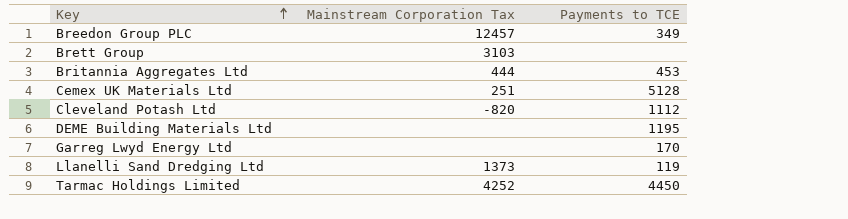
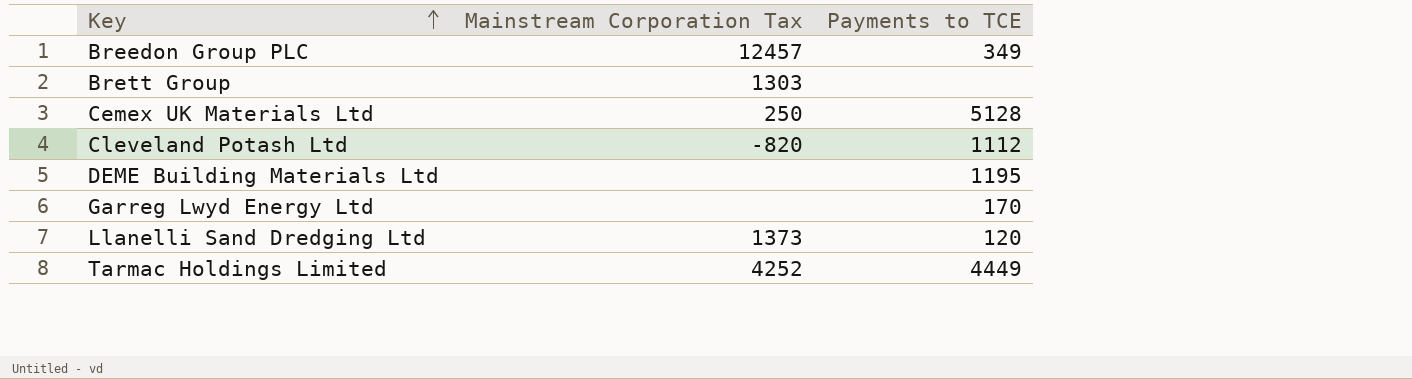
row Britannia Aggregates Ltd: 444 | 453 -> none
Brett Group | Mainstream Corporation Tax: 3103 -> 1303
Cemex UK Materials Ltd | Mainstream Corporation Tax: 251 -> 250
Llanelli Sand Dredging Ltd | Payments to TCE: 119 -> 120
Tarmac Holdings Limited | Payments to TCE: 4450 -> 4449

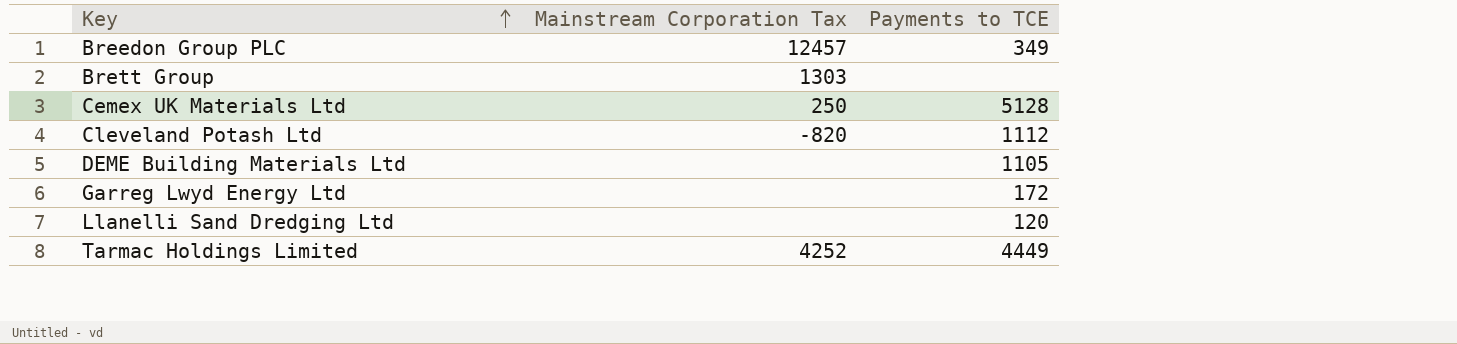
DEME Building Materials Ltd | Payments to TCE: 1195 -> 1105
Garreg Lwyd Energy Ltd | Payments to TCE: 170 -> 172
Llanelli Sand Dredging Ltd | Mainstream Corporation Tax: 1373 -> none

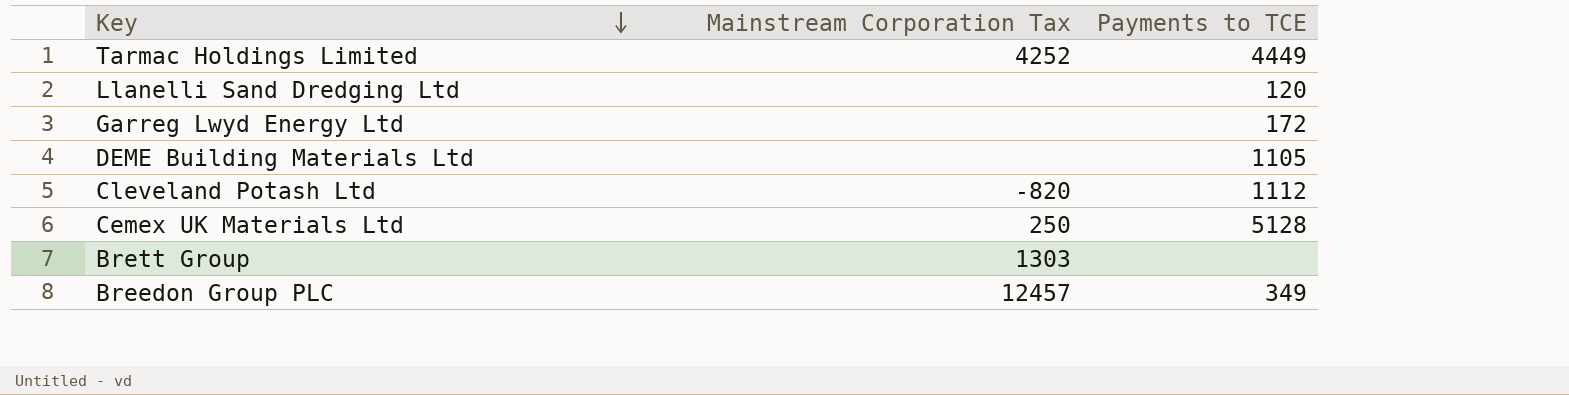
row order: Key ascending -> Key descending

